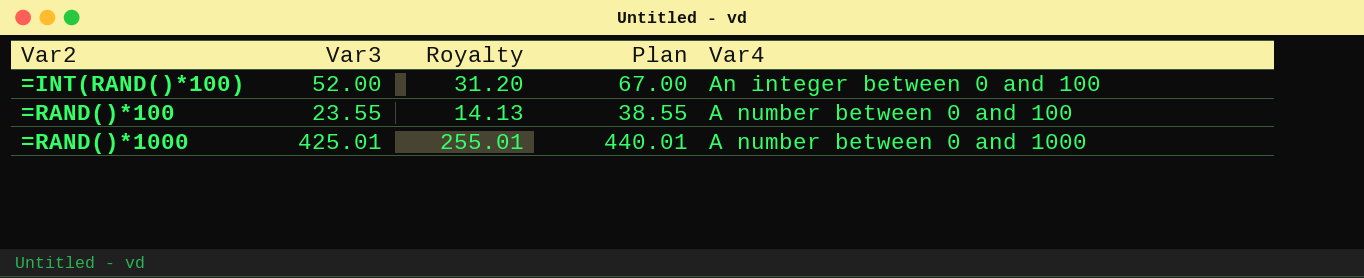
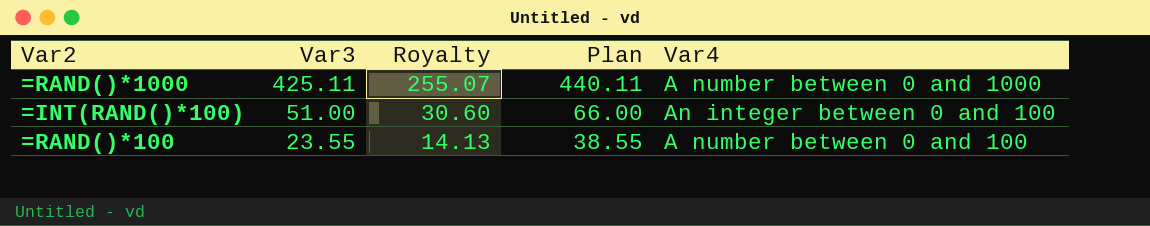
row order: Var2 ascending -> Var3 descending
=RAND()*1000 | Var3: 425.01 -> 425.11
=RAND()*1000 | Royalty: 255.01 -> 255.07
=RAND()*1000 | Plan: 440.01 -> 440.11
=INT(RAND()*100) | Var3: 52.00 -> 51.00
=INT(RAND()*100) | Royalty: 31.20 -> 30.60
=INT(RAND()*100) | Plan: 67.00 -> 66.00

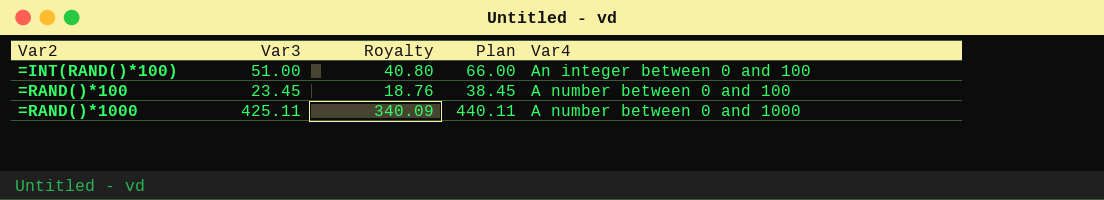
row order: Var3 descending -> Var2 ascending
column Royalty | formula: [Var3] * 0.6 -> [Var3] * 0.8
=RAND()*100 | Var3: 23.55 -> 23.45
=RAND()*100 | Plan: 38.55 -> 38.45

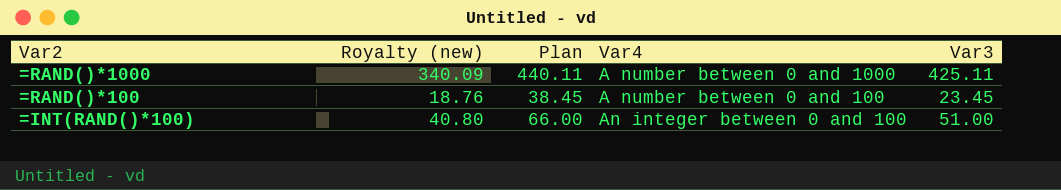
row order: Var2 ascending -> Var2 descending
column name: Royalty -> Royalty (new)
column Var3 | position: 2 -> 5

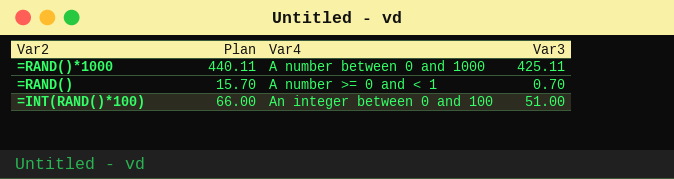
column Royalty (new) | formula: [Var3] * 0.8 -> none
row =RAND()*100: 18.76 | 38.45 | A number between 0 and 100 | 23.45 -> none
row =RAND(): none -> 15.70 | A number >= 0 and < 1 | 0.70

